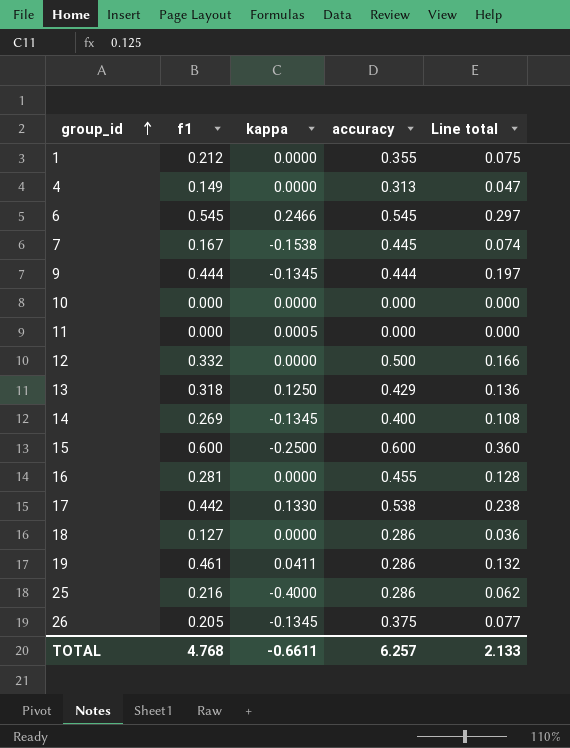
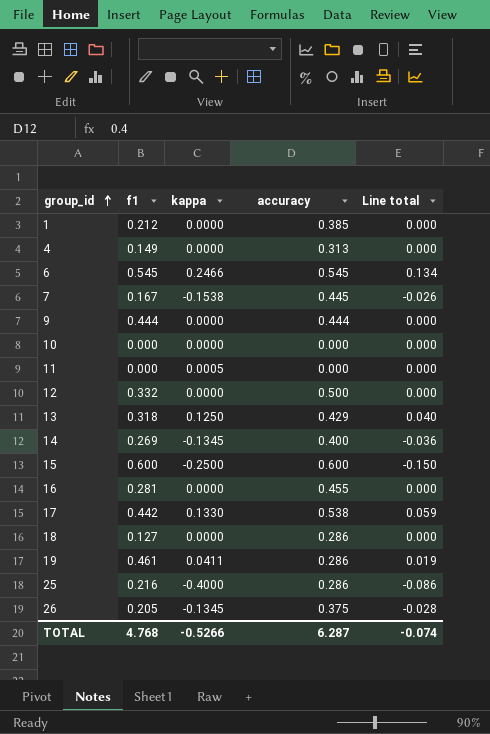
column Line total | formula: [f1] * [accuracy] -> [f1] * [kappa]
1 | accuracy: 0.355 -> 0.385
9 | kappa: -0.1345 -> 0.0000
TOTAL | kappa: -0.6611 -> -0.5266
TOTAL | accuracy: 6.257 -> 6.287
TOTAL | Line total: 2.133 -> -0.074

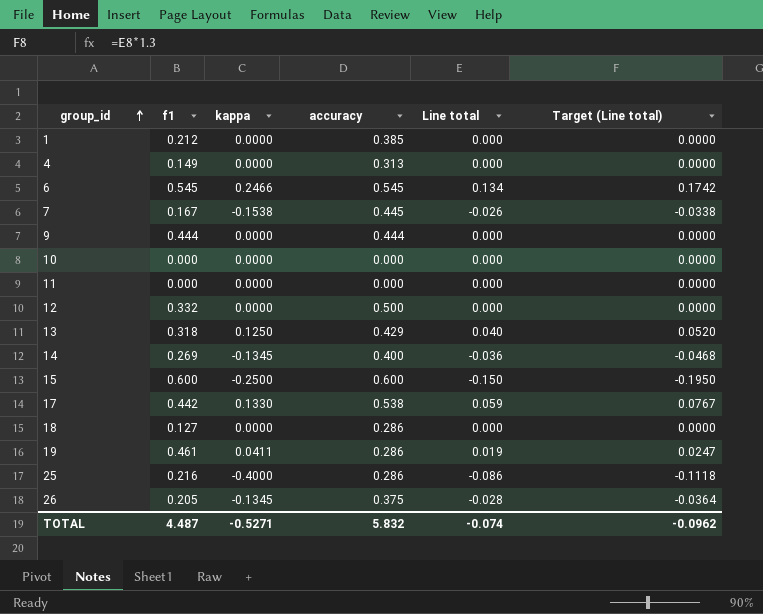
column Target (Line total) | formula: none -> [Line total] * 1.3
row 16: 0.281 | 0.0000 | 0.455 | 0.000 -> none
11 | kappa: 0.0005 -> 0.0000
TOTAL | f1: 4.768 -> 4.487
TOTAL | kappa: -0.5266 -> -0.5271
TOTAL | accuracy: 6.287 -> 5.832

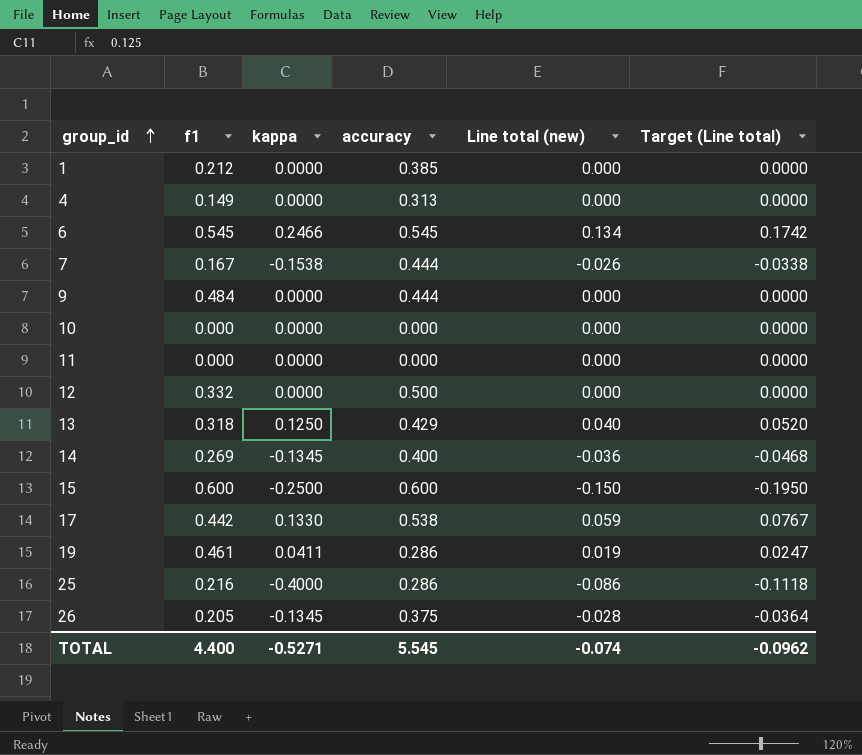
column name: Line total -> Line total (new)
row 18: 0.127 | 0.0000 | 0.286 | 0.000 | 0.0000 -> none
7 | accuracy: 0.445 -> 0.444
9 | f1: 0.444 -> 0.484
TOTAL | f1: 4.487 -> 4.400
TOTAL | accuracy: 5.832 -> 5.545

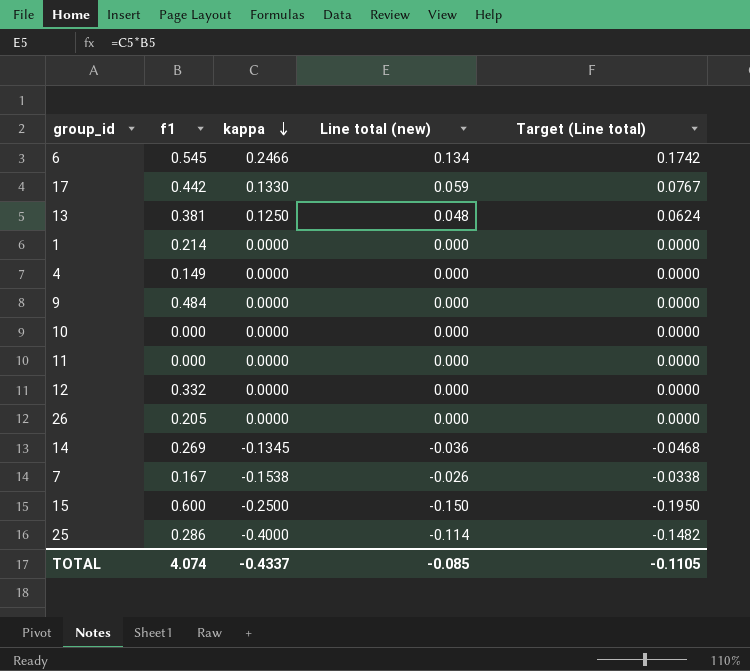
row order: group_id ascending -> kappa descending
column accuracy | position: 4 -> none
row 19: 0.461 | 0.0411 | 0.286 | 0.019 | 0.0247 -> none
13 | f1: 0.318 -> 0.381
13 | Line total (new): 0.040 -> 0.048
13 | Target (Line total): 0.0520 -> 0.0624
1 | f1: 0.212 -> 0.214
26 | kappa: -0.1345 -> 0.0000
26 | Line total (new): -0.028 -> 0.000
26 | Target (Line total): -0.0364 -> 0.0000
25 | f1: 0.216 -> 0.286
25 | Line total (new): -0.086 -> -0.114
25 | Target (Line total): -0.1118 -> -0.1482
TOTAL | f1: 4.400 -> 4.074
TOTAL | kappa: -0.5271 -> -0.4337
TOTAL | Line total (new): -0.074 -> -0.085
TOTAL | Target (Line total): -0.0962 -> -0.1105

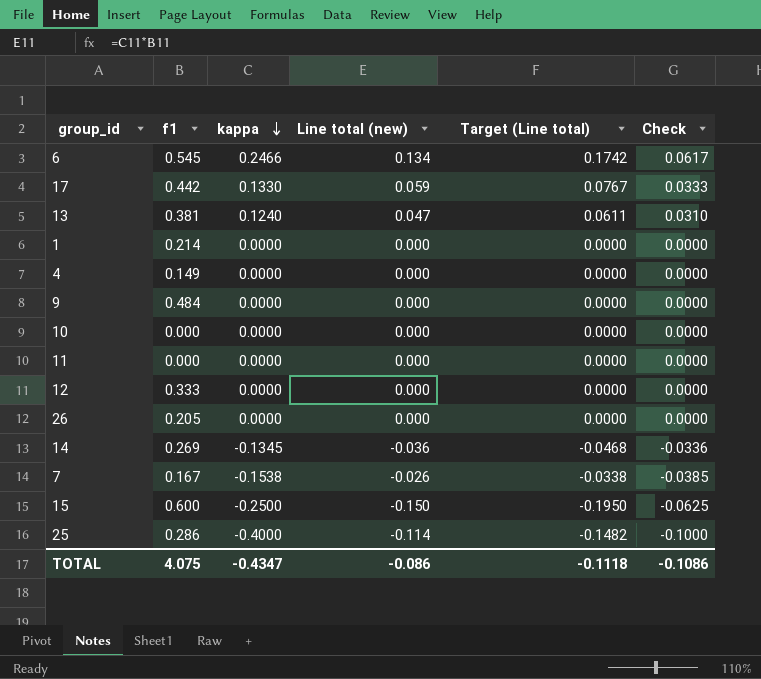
column Check | formula: none -> [kappa] * 0.25
13 | kappa: 0.1250 -> 0.1240
13 | Line total (new): 0.048 -> 0.047
13 | Target (Line total): 0.0624 -> 0.0611
12 | f1: 0.332 -> 0.333
TOTAL | f1: 4.074 -> 4.075
TOTAL | kappa: -0.4337 -> -0.4347
TOTAL | Line total (new): -0.085 -> -0.086
TOTAL | Target (Line total): -0.1105 -> -0.1118

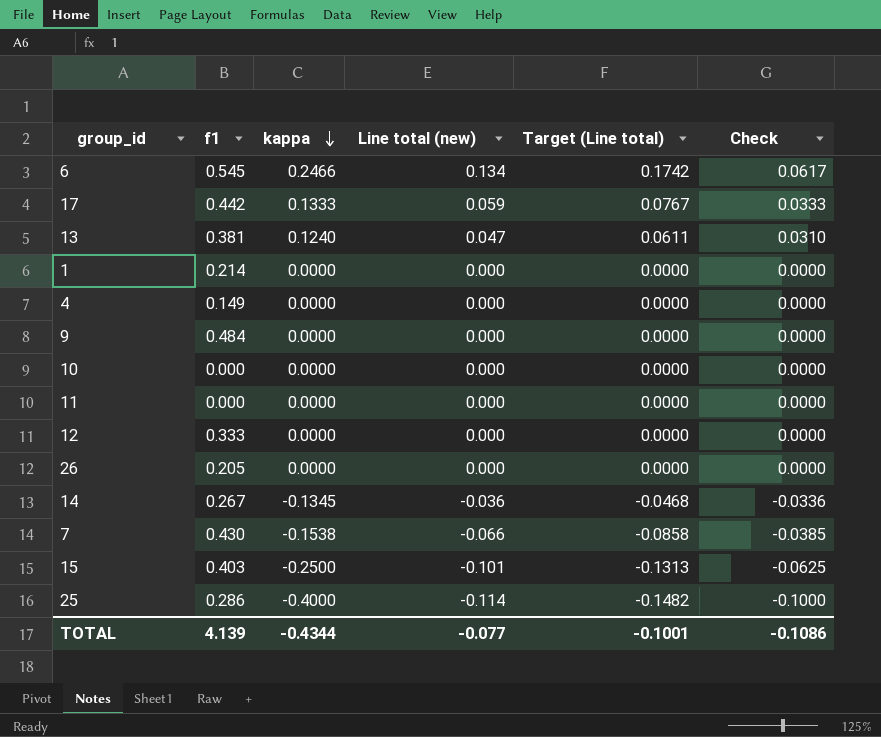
17 | kappa: 0.1330 -> 0.1333
14 | f1: 0.269 -> 0.267
7 | f1: 0.167 -> 0.430
7 | Line total (new): -0.026 -> -0.066
7 | Target (Line total): -0.0338 -> -0.0858
15 | f1: 0.600 -> 0.403
15 | Line total (new): -0.150 -> -0.101
15 | Target (Line total): -0.1950 -> -0.1313
TOTAL | f1: 4.075 -> 4.139
TOTAL | kappa: -0.4347 -> -0.4344
TOTAL | Line total (new): -0.086 -> -0.077
TOTAL | Target (Line total): -0.1118 -> -0.1001

